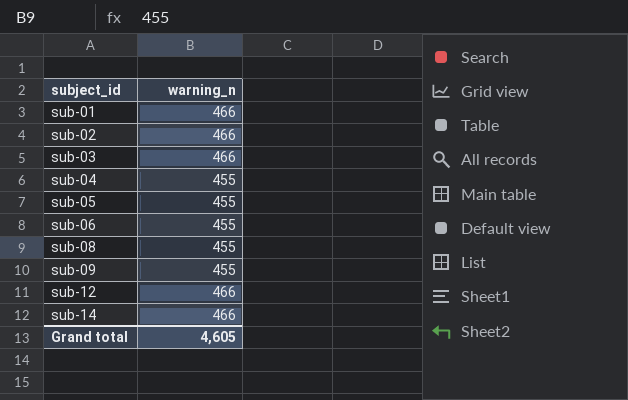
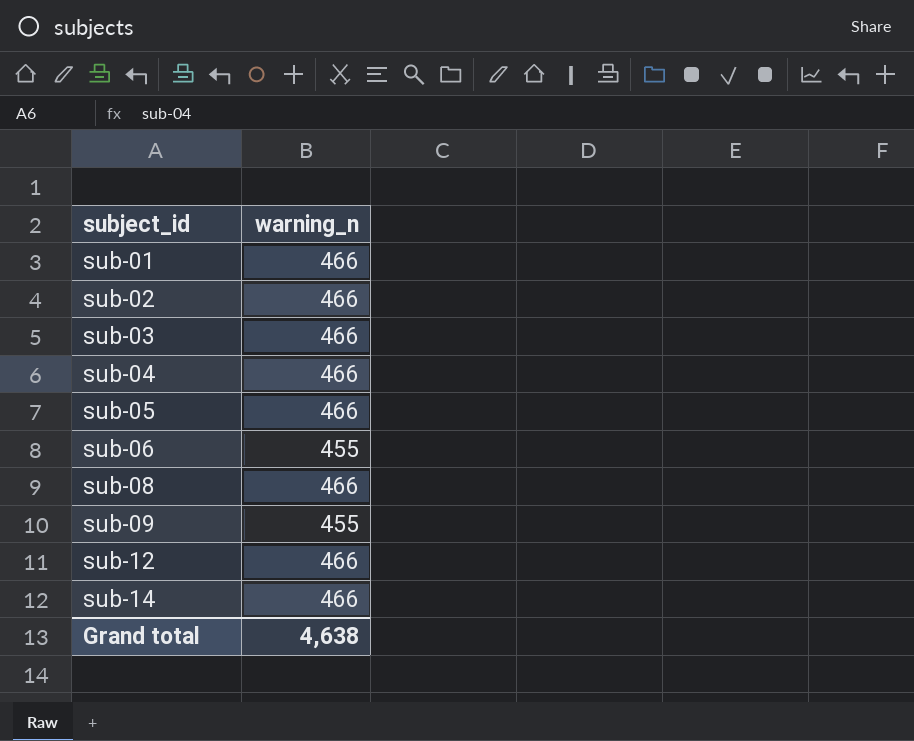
sub-04 | warning_n: 455 -> 466
sub-05 | warning_n: 455 -> 466
sub-08 | warning_n: 455 -> 466
Grand total | warning_n: 4,605 -> 4,638

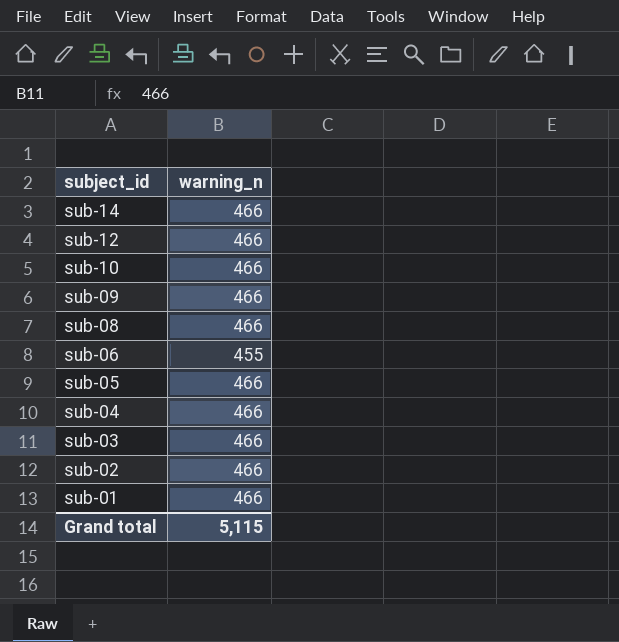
row order: subject_id ascending -> subject_id descending
row sub-10: none -> 466
sub-09 | warning_n: 455 -> 466
Grand total | warning_n: 4,638 -> 5,115

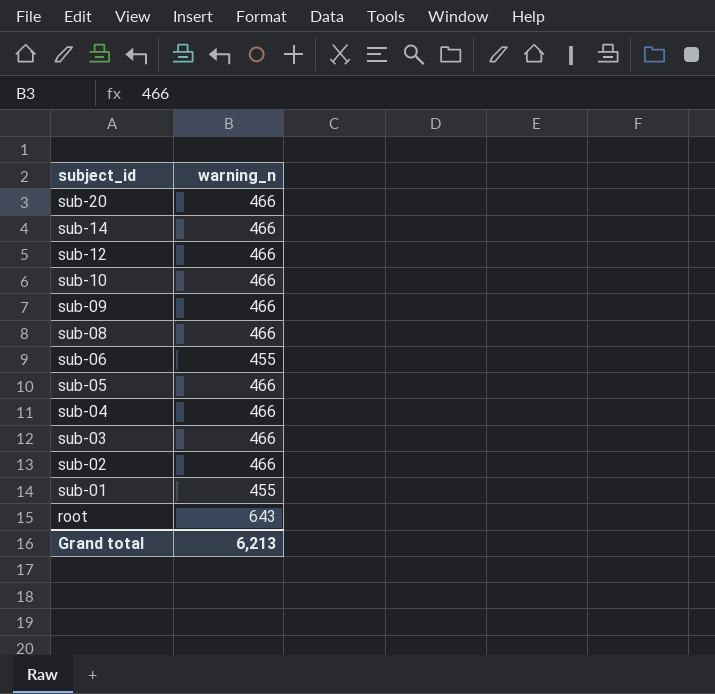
row sub-20: none -> 466
sub-01 | warning_n: 466 -> 455
row root: none -> 643
Grand total | warning_n: 5,115 -> 6,213

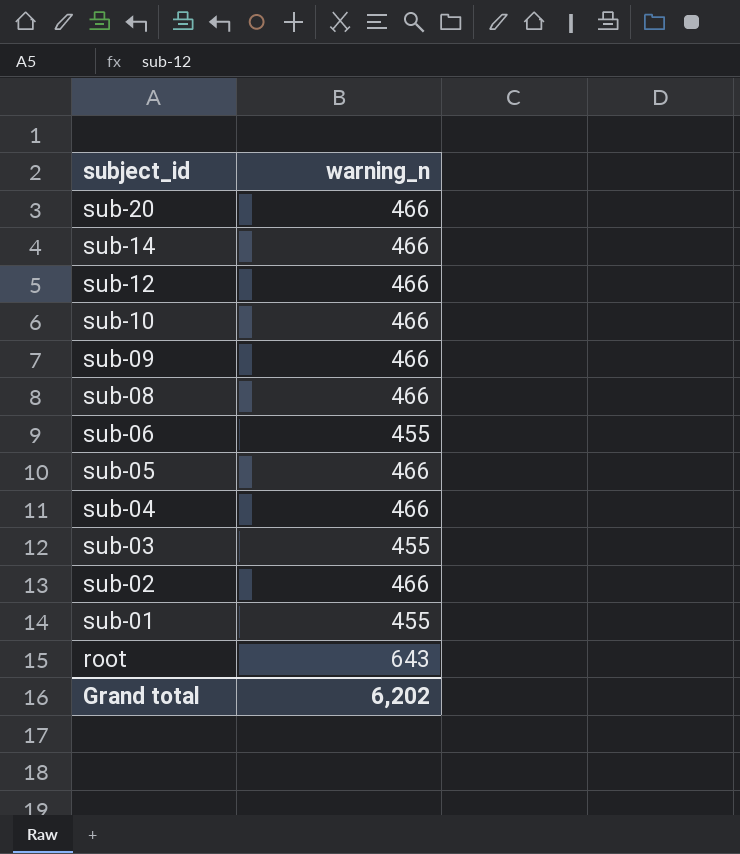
sub-03 | warning_n: 466 -> 455
Grand total | warning_n: 6,213 -> 6,202

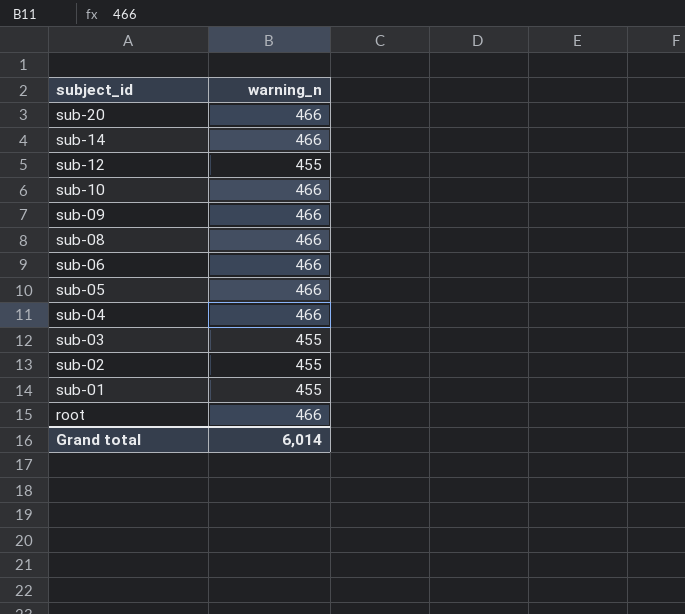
sub-12 | warning_n: 466 -> 455
sub-06 | warning_n: 455 -> 466
sub-02 | warning_n: 466 -> 455
root | warning_n: 643 -> 466
Grand total | warning_n: 6,202 -> 6,014

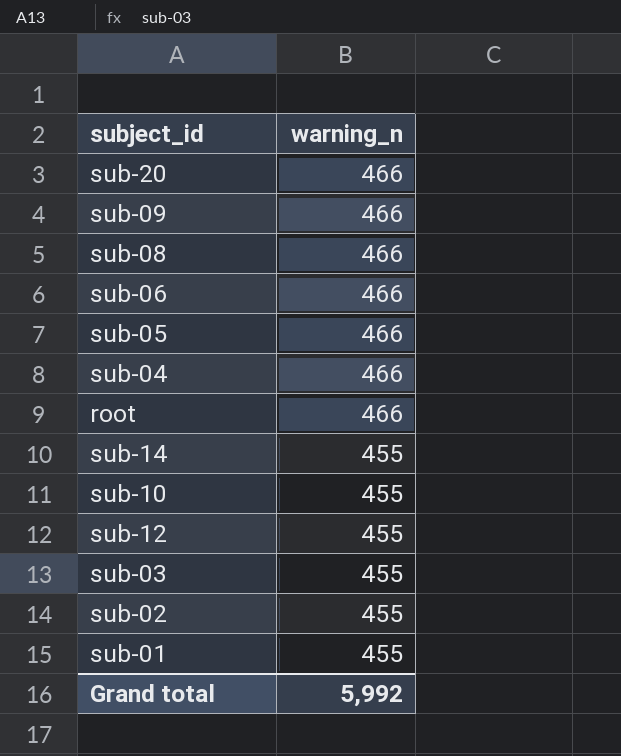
row order: subject_id descending -> warning_n descending
sub-14 | warning_n: 466 -> 455
sub-10 | warning_n: 466 -> 455
Grand total | warning_n: 6,014 -> 5,992

